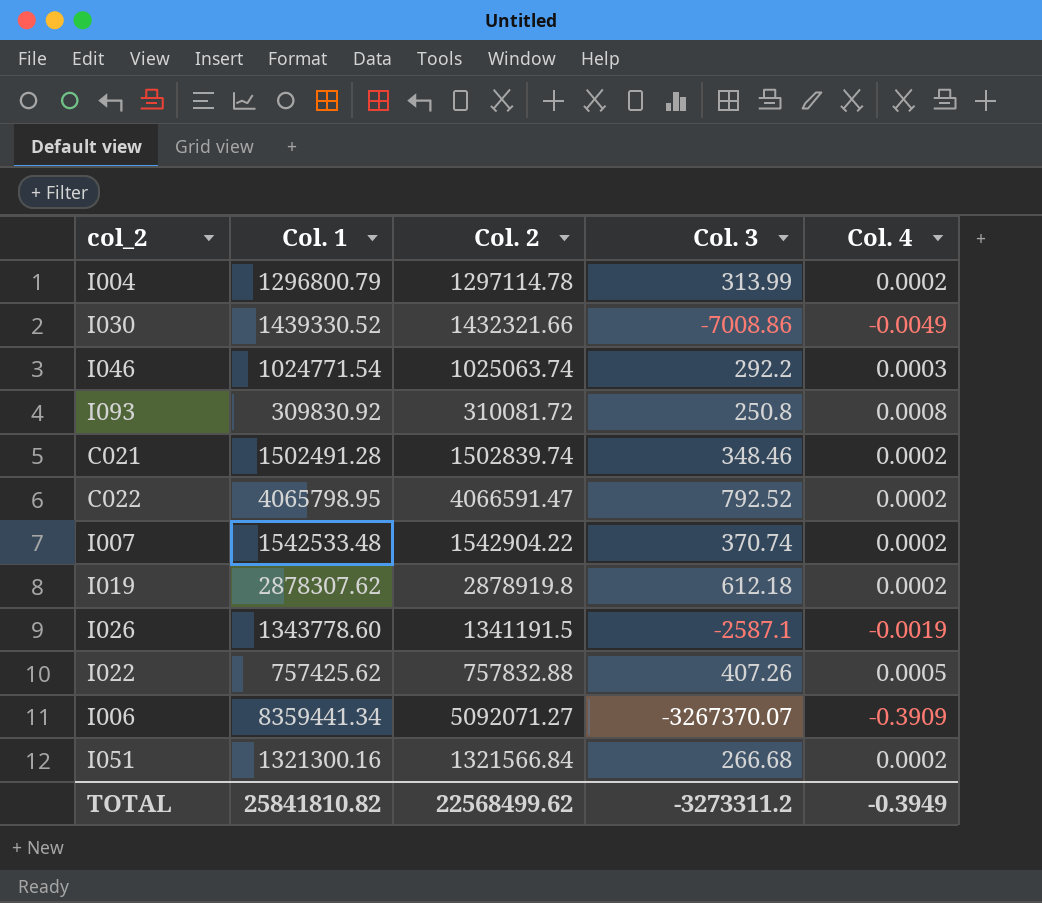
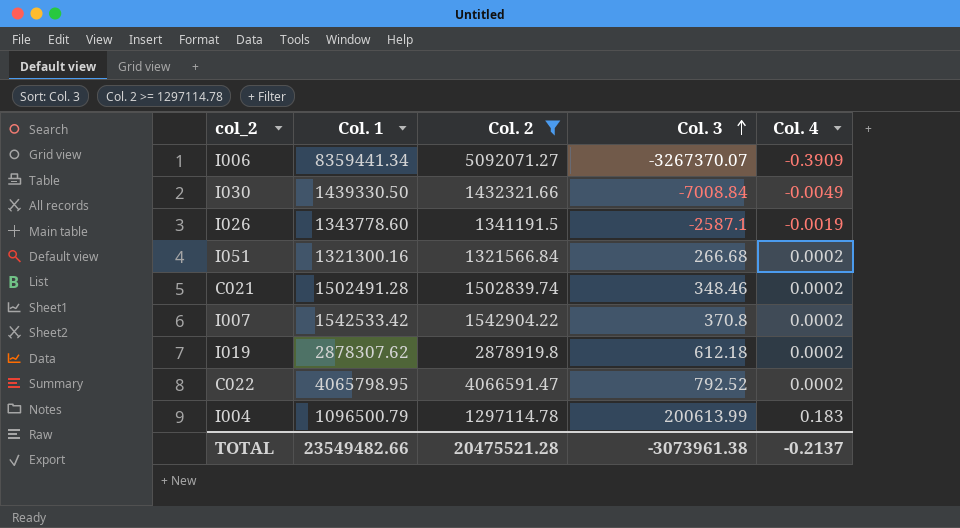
filter: none -> Col. 2 >= 1297114.78
row order: none -> Col. 3 ascending
I030 | Col. 1: 1439330.52 -> 1439330.50
I030 | Col. 3: -7008.86 -> -7008.84
I007 | Col. 1: 1542533.48 -> 1542533.42
I007 | Col. 3: 370.74 -> 370.8
I004 | Col. 1: 1296800.79 -> 1096500.79
I004 | Col. 3: 313.99 -> 200613.99
I004 | Col. 4: 0.0002 -> 0.183
TOTAL | Col. 1: 25841810.82 -> 23549482.66
TOTAL | Col. 2: 22568499.62 -> 20475521.28
TOTAL | Col. 3: -3273311.2 -> -3073961.38
TOTAL | Col. 4: -0.3949 -> -0.2137

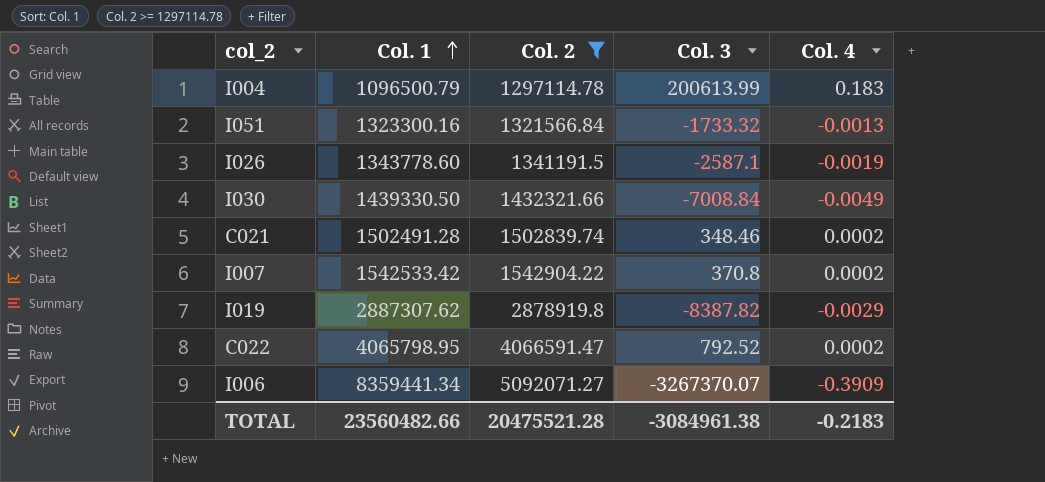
row order: Col. 3 ascending -> Col. 1 ascending
I051 | Col. 1: 1321300.16 -> 1323300.16
I051 | Col. 3: 266.68 -> -1733.32
I051 | Col. 4: 0.0002 -> -0.0013
I019 | Col. 1: 2878307.62 -> 2887307.62
I019 | Col. 3: 612.18 -> -8387.82
I019 | Col. 4: 0.0002 -> -0.0029
TOTAL | Col. 1: 23549482.66 -> 23560482.66
TOTAL | Col. 3: -3073961.38 -> -3084961.38
TOTAL | Col. 4: -0.2137 -> -0.2183

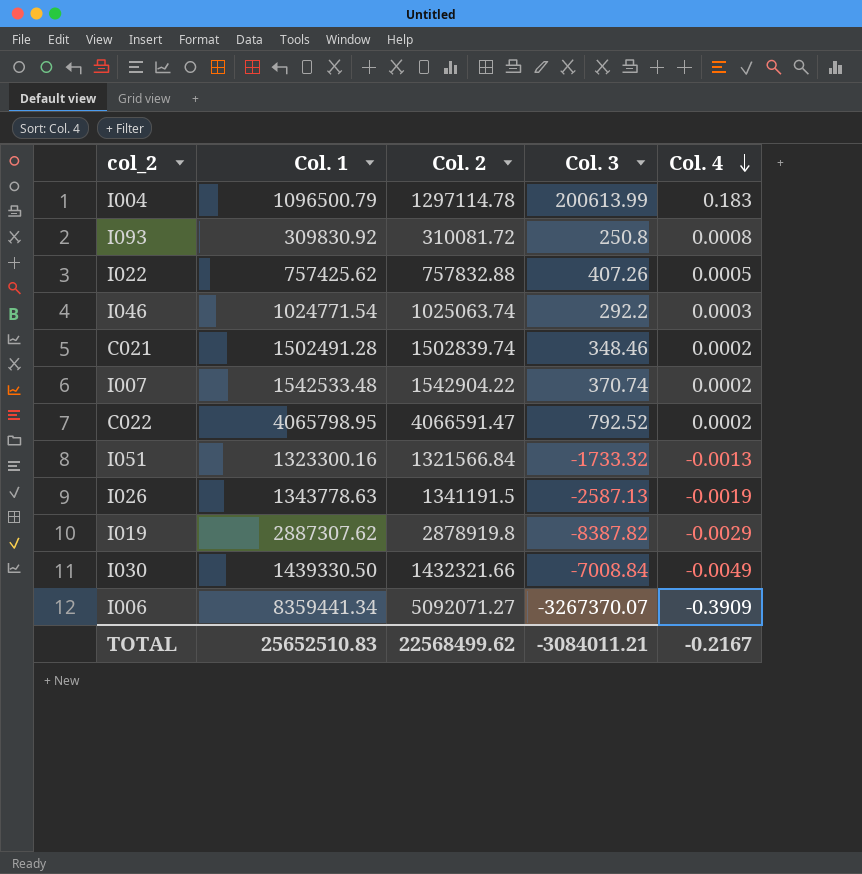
filter: Col. 2 >= 1297114.78 -> none
row order: Col. 1 ascending -> Col. 4 descending
I007 | Col. 1: 1542533.42 -> 1542533.48
I007 | Col. 3: 370.8 -> 370.74
I026 | Col. 1: 1343778.60 -> 1343778.63
I026 | Col. 3: -2587.1 -> -2587.13
TOTAL | Col. 1: 23560482.66 -> 25652510.83
TOTAL | Col. 2: 20475521.28 -> 22568499.62
TOTAL | Col. 3: -3084961.38 -> -3084011.21
TOTAL | Col. 4: -0.2183 -> -0.2167

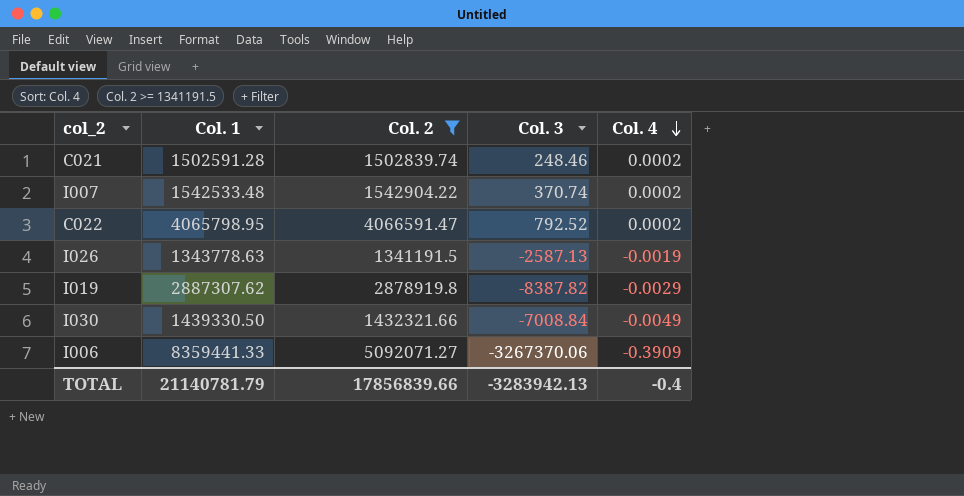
filter: none -> Col. 2 >= 1341191.5
C021 | Col. 1: 1502491.28 -> 1502591.28
C021 | Col. 3: 348.46 -> 248.46
I006 | Col. 1: 8359441.34 -> 8359441.33
I006 | Col. 3: -3267370.07 -> -3267370.06
TOTAL | Col. 1: 25652510.83 -> 21140781.79
TOTAL | Col. 2: 22568499.62 -> 17856839.66
TOTAL | Col. 3: -3084011.21 -> -3283942.13
TOTAL | Col. 4: -0.2167 -> -0.4

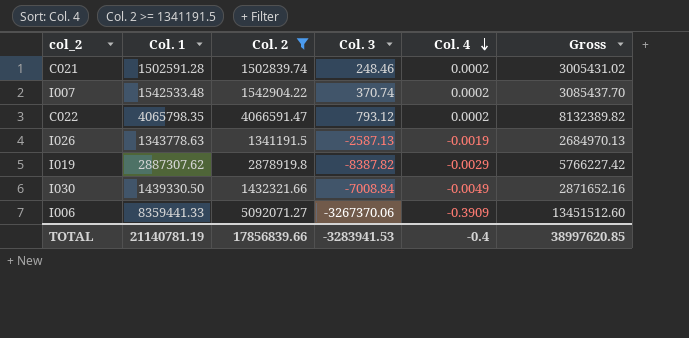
column Gross | formula: none -> [Col. 1] + [Col. 2]
C022 | Col. 1: 4065798.95 -> 4065798.35
C022 | Col. 3: 792.52 -> 793.12
TOTAL | Col. 1: 21140781.79 -> 21140781.19
TOTAL | Col. 3: -3283942.13 -> -3283941.53

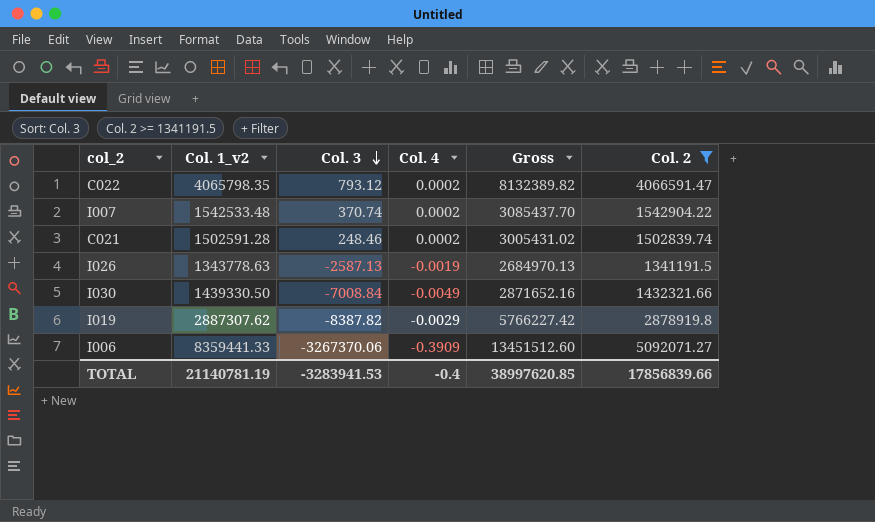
row order: Col. 4 descending -> Col. 3 descending
column name: Col. 1 -> Col. 1_v2
column Col. 2 | position: 3 -> 6

